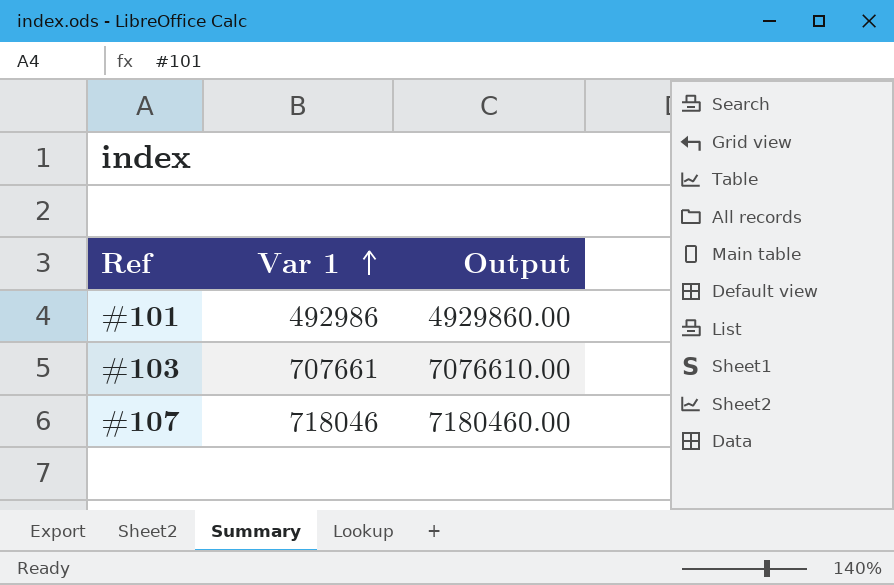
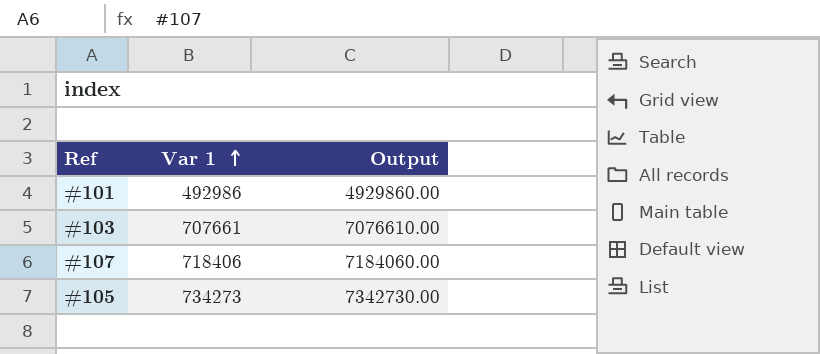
#107 | Var 1: 718046 -> 718406
#107 | Output: 7180460.00 -> 7184060.00
row #105: none -> 734273 | 7342730.00

